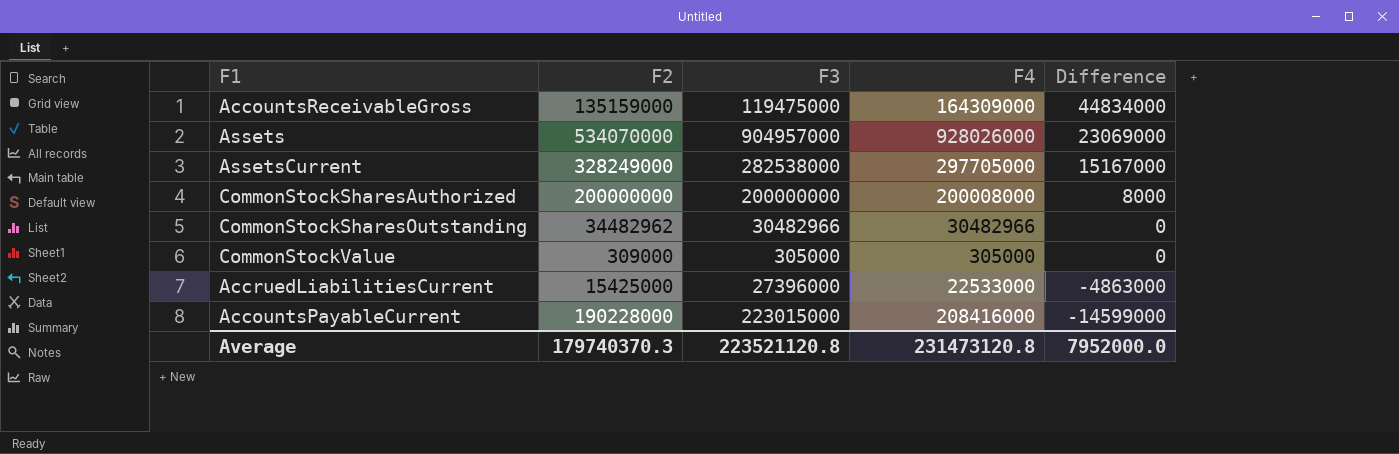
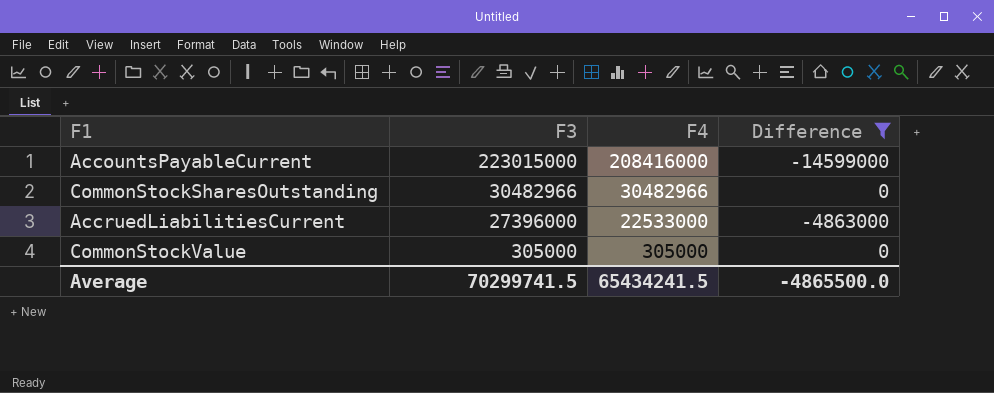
filter: none -> Difference <= 0
row order: Difference descending -> F3 descending
column F2 | position: 2 -> none
Average | F3: 223521120.8 -> 70299741.5
Average | F4: 231473120.8 -> 65434241.5
Average | Difference: 7952000.0 -> -4865500.0

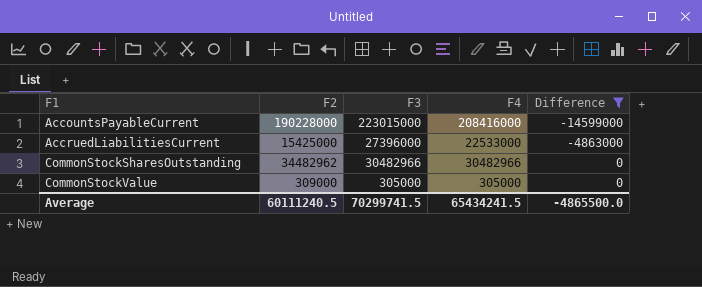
row order: F3 descending -> F1 ascending
column F2 | position: none -> 2

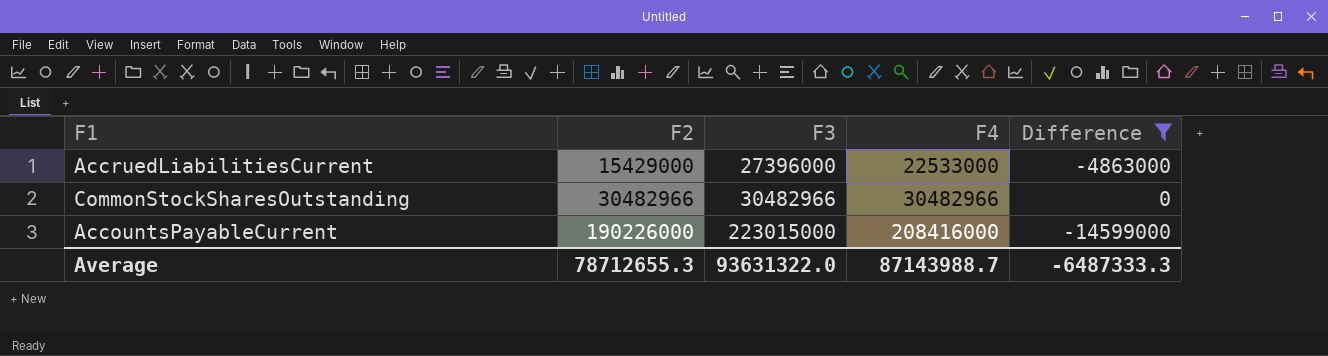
row order: F1 ascending -> F2 ascending
row CommonStockValue: 309000 | 305000 | 305000 | 0 -> none
AccruedLiabilitiesCurrent | F2: 15425000 -> 15429000
CommonStockSharesOutstanding | F2: 34482962 -> 30482966
AccountsPayableCurrent | F2: 190228000 -> 190226000
Average | F2: 60111240.5 -> 78712655.3
Average | F3: 70299741.5 -> 93631322.0
Average | F4: 65434241.5 -> 87143988.7
Average | Difference: -4865500.0 -> -6487333.3

